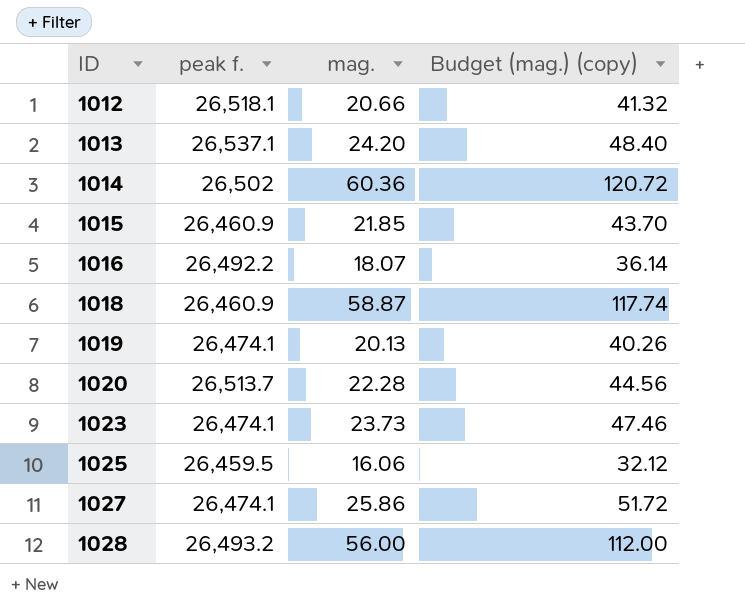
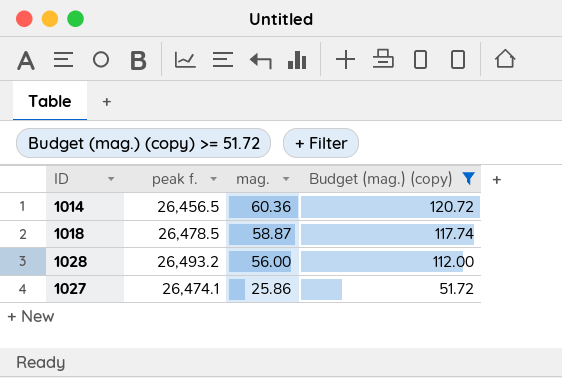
filter: none -> Budget (mag.) (copy) >= 51.72
row order: ID ascending -> mag. descending
1014 | peak f.: 26,502 -> 26,456.5
1018 | peak f.: 26,460.9 -> 26,478.5

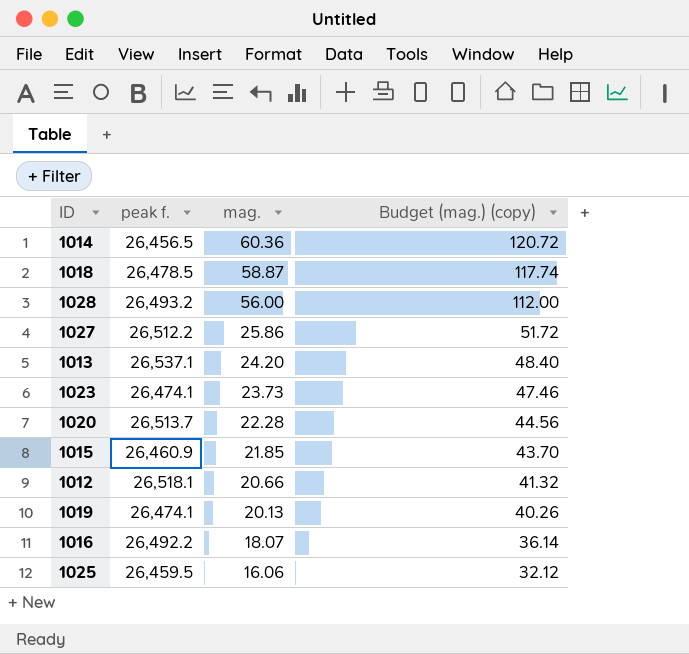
filter: Budget (mag.) (copy) >= 51.72 -> none
1027 | peak f.: 26,474.1 -> 26,512.2

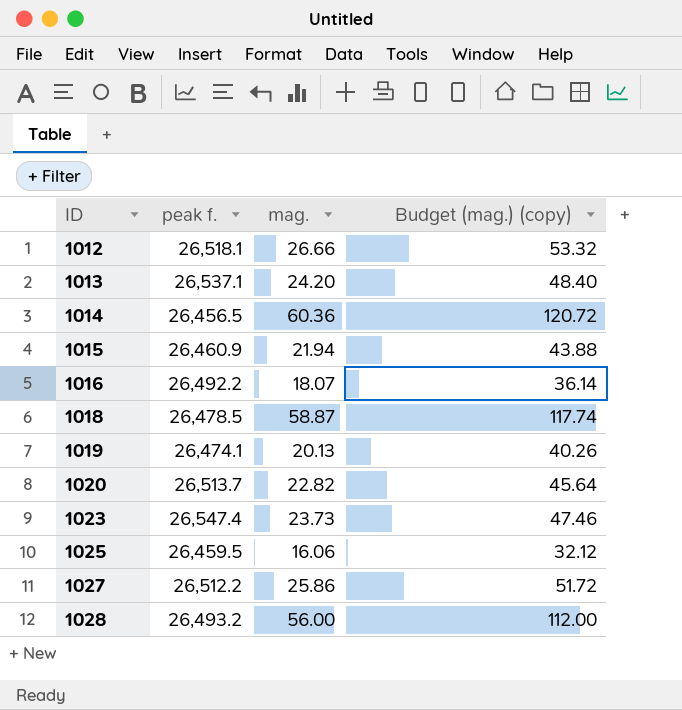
row order: mag. descending -> ID ascending
1012 | mag.: 20.66 -> 26.66
1012 | Budget (mag.) (copy): 41.32 -> 53.32
1015 | mag.: 21.85 -> 21.94
1015 | Budget (mag.) (copy): 43.70 -> 43.88
1020 | mag.: 22.28 -> 22.82
1020 | Budget (mag.) (copy): 44.56 -> 45.64
1023 | peak f.: 26,474.1 -> 26,547.4

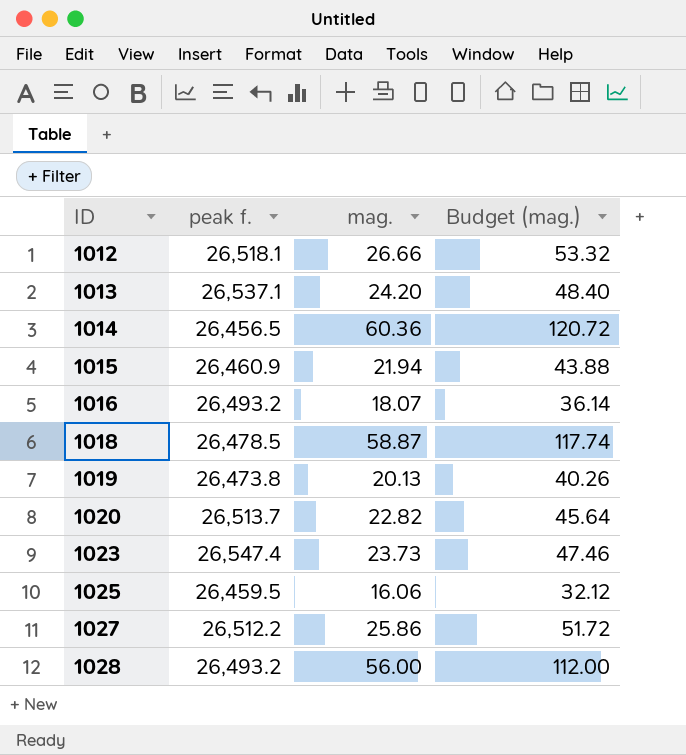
column name: Budget (mag.) (copy) -> Budget (mag.)
1016 | peak f.: 26,492.2 -> 26,493.2
1019 | peak f.: 26,474.1 -> 26,473.8

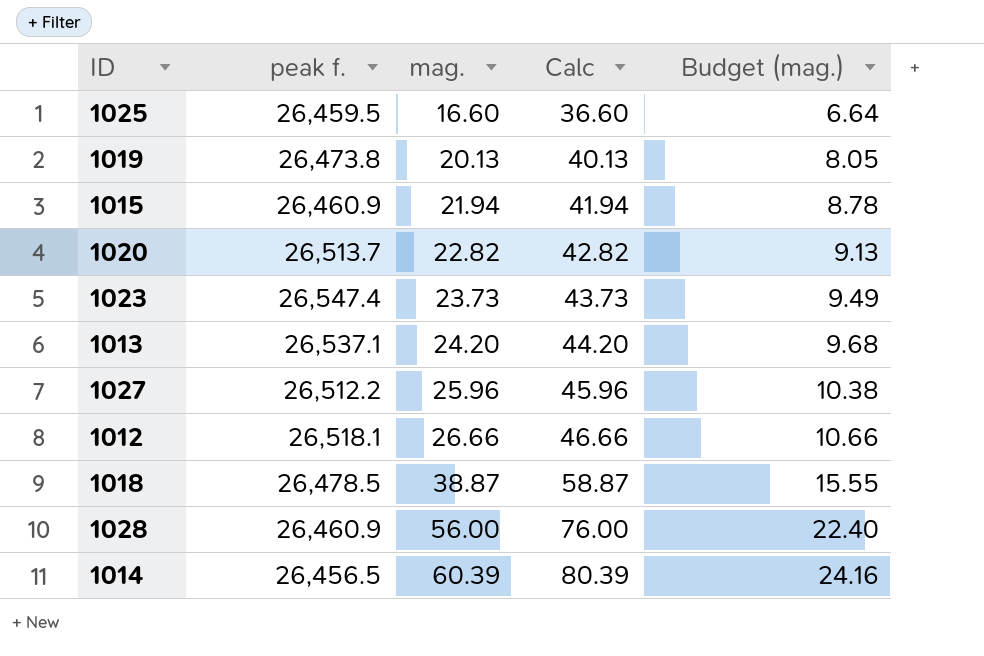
row order: ID ascending -> mag. ascending
column Calc | formula: none -> [mag.] + 20
column Budget (mag.) | formula: [mag.] * 2 -> [mag.] * 0.4
row 1016: 26,493.2 | 18.07 | 36.14 -> none
1025 | mag.: 16.06 -> 16.60
1027 | mag.: 25.86 -> 25.96
1018 | mag.: 58.87 -> 38.87
1028 | peak f.: 26,493.2 -> 26,460.9
1014 | mag.: 60.36 -> 60.39

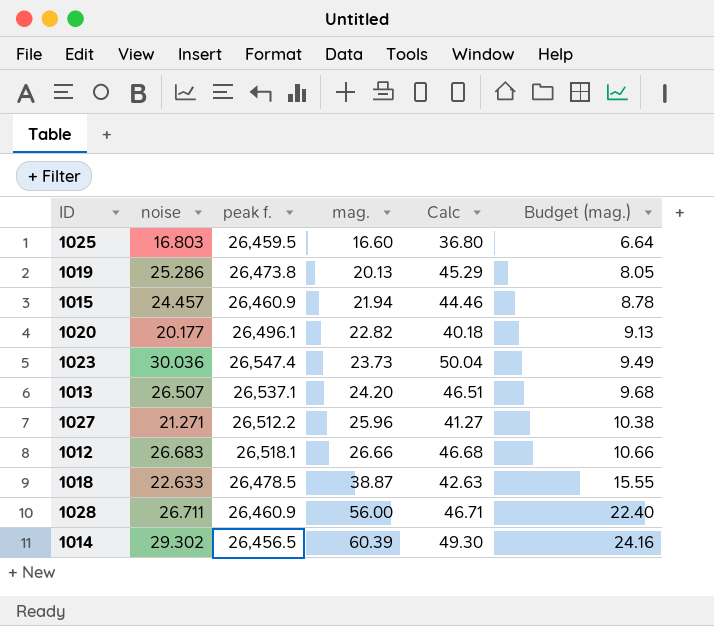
column noise | position: none -> 2
column Calc | formula: [mag.] + 20 -> [noise] + 20
1020 | peak f.: 26,513.7 -> 26,496.1

